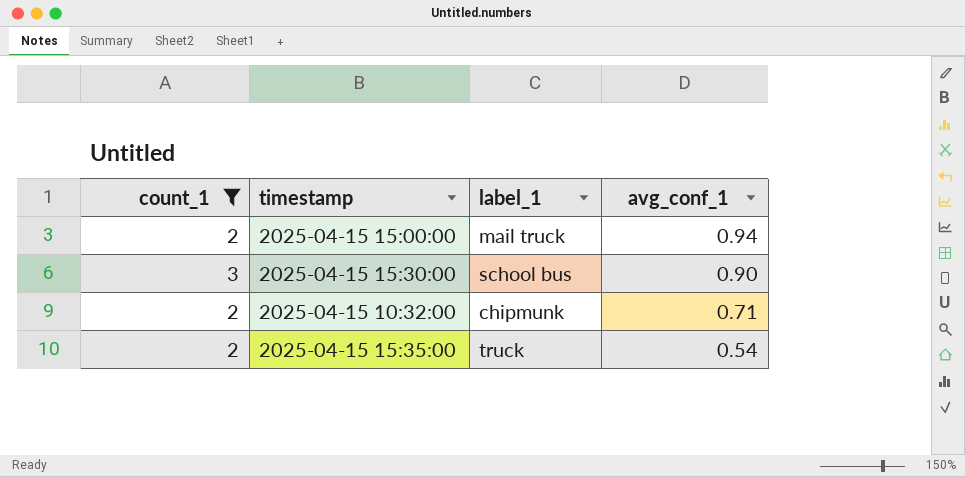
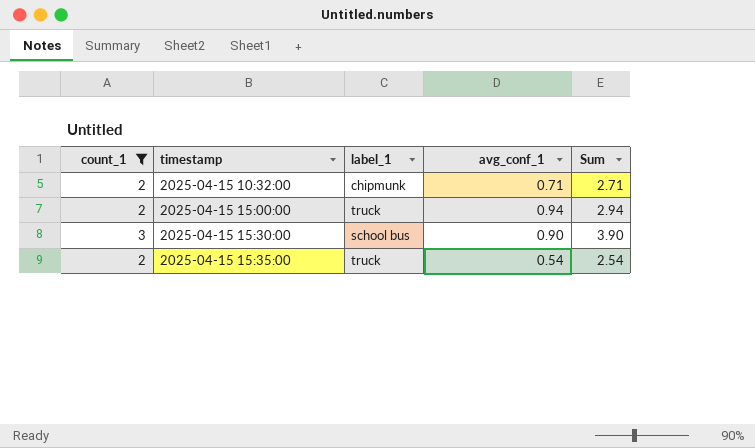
row order: avg_conf_1 descending -> timestamp ascending
column Sum | formula: none -> [count_1] + [avg_conf_1]
2025-04-15 15:00:00 | label_1: mail truck -> truck

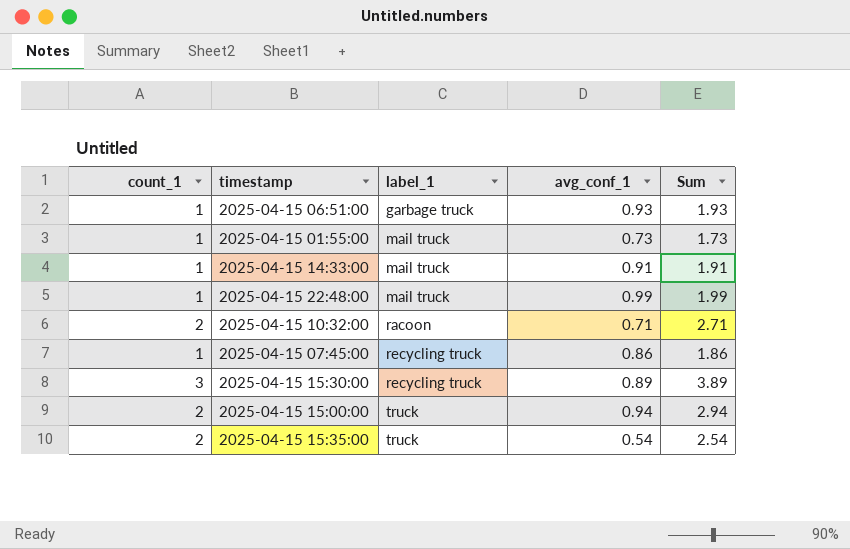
filter: count_1 != 1 -> none
row order: timestamp ascending -> label_1 ascending
2025-04-15 10:32:00 | label_1: chipmunk -> racoon
2025-04-15 15:30:00 | label_1: school bus -> recycling truck
2025-04-15 15:30:00 | avg_conf_1: 0.90 -> 0.89
2025-04-15 15:30:00 | Sum: 3.90 -> 3.89

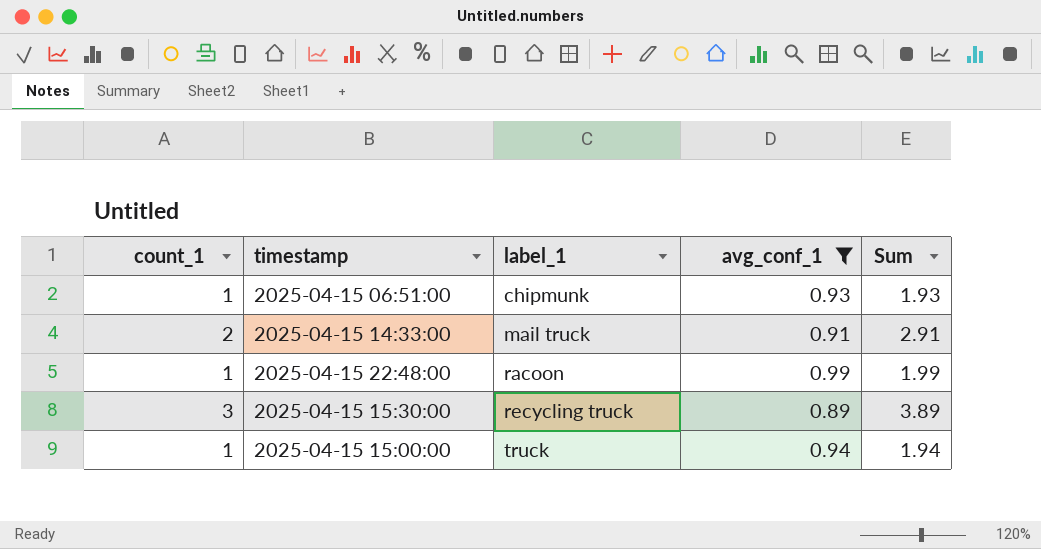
filter: none -> avg_conf_1 >= 0.89
2025-04-15 06:51:00 | label_1: garbage truck -> chipmunk
2025-04-15 14:33:00 | count_1: 1 -> 2
2025-04-15 14:33:00 | Sum: 1.91 -> 2.91
2025-04-15 22:48:00 | label_1: mail truck -> racoon
2025-04-15 15:00:00 | count_1: 2 -> 1
2025-04-15 15:00:00 | Sum: 2.94 -> 1.94

